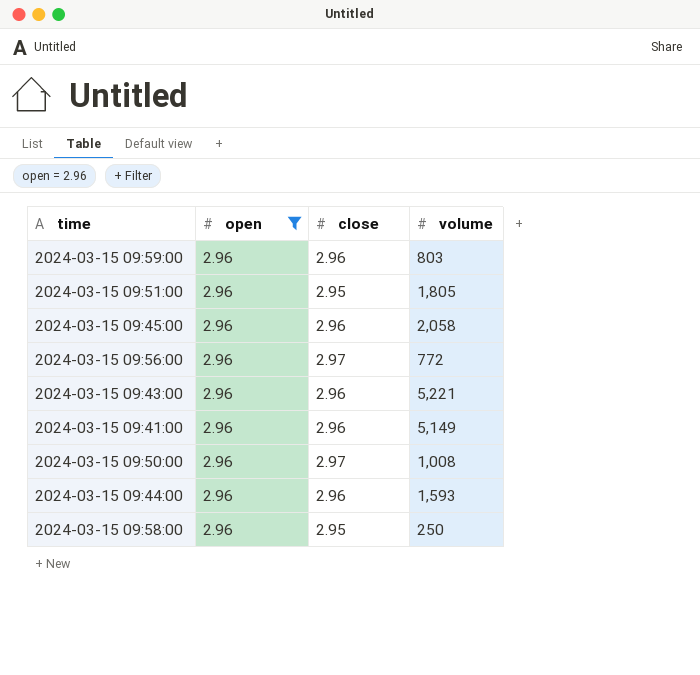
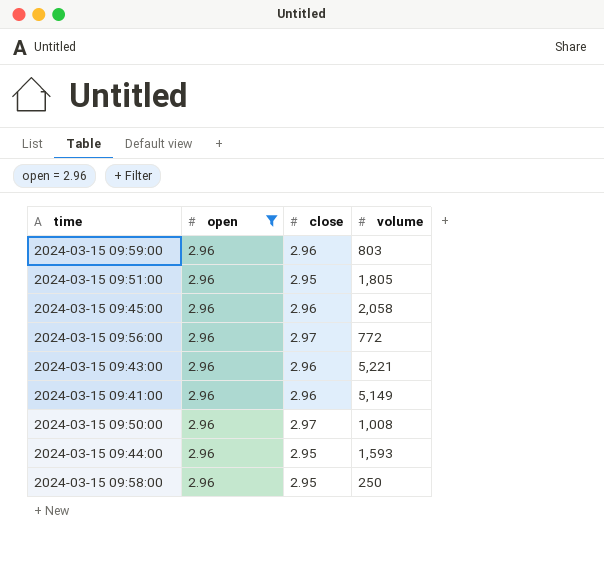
2024-03-15 09:44:00 | close: 2.96 -> 2.95

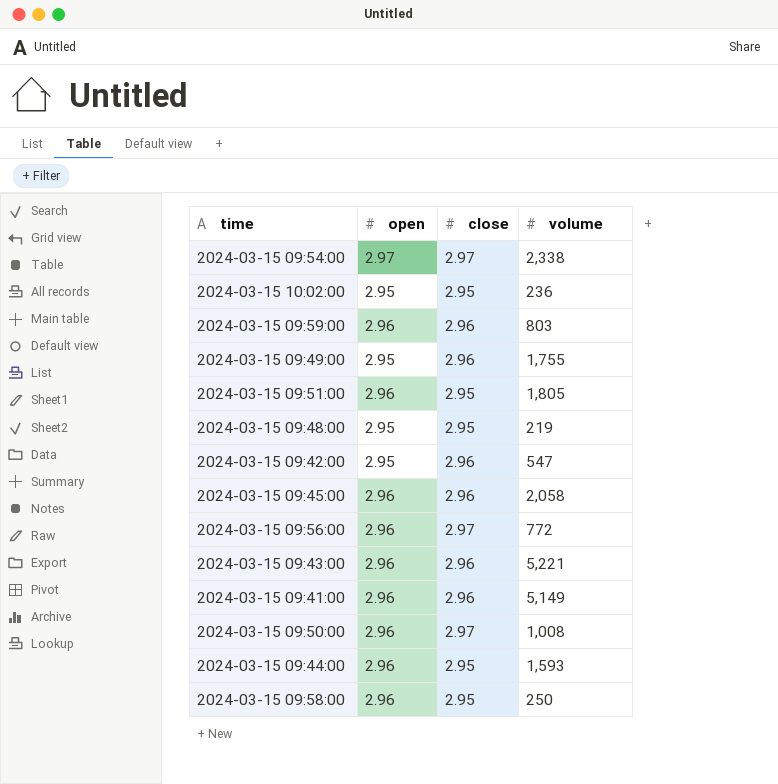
filter: open = 2.96 -> none

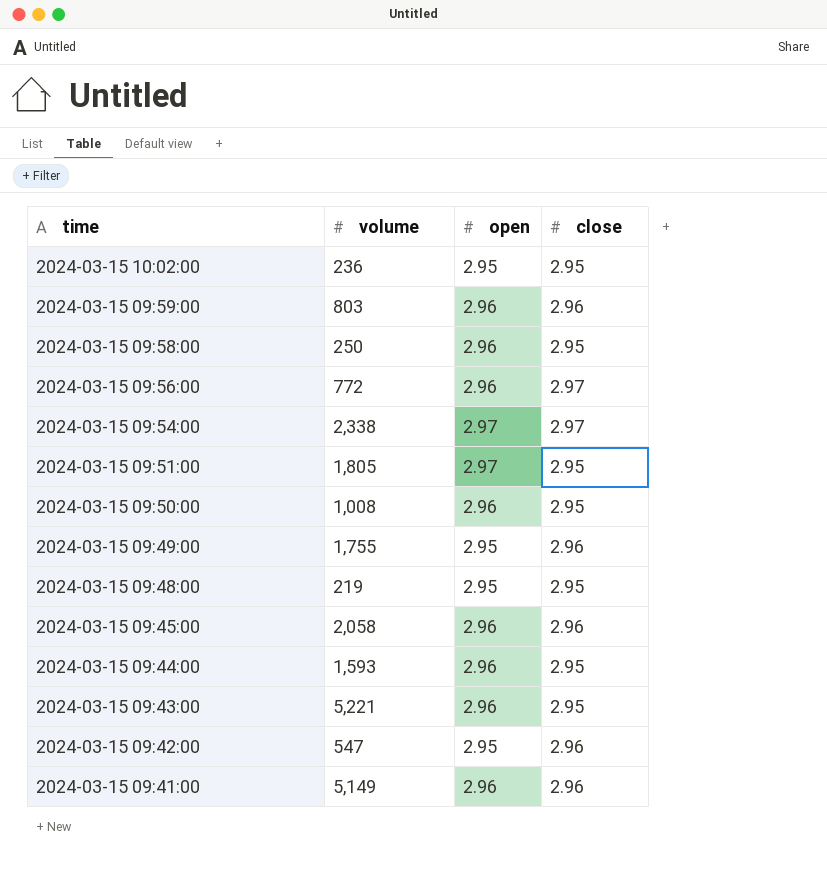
row order: none -> time descending
column volume | position: 4 -> 2
2024-03-15 09:51:00 | open: 2.96 -> 2.97
2024-03-15 09:50:00 | close: 2.97 -> 2.95
2024-03-15 09:43:00 | close: 2.96 -> 2.95

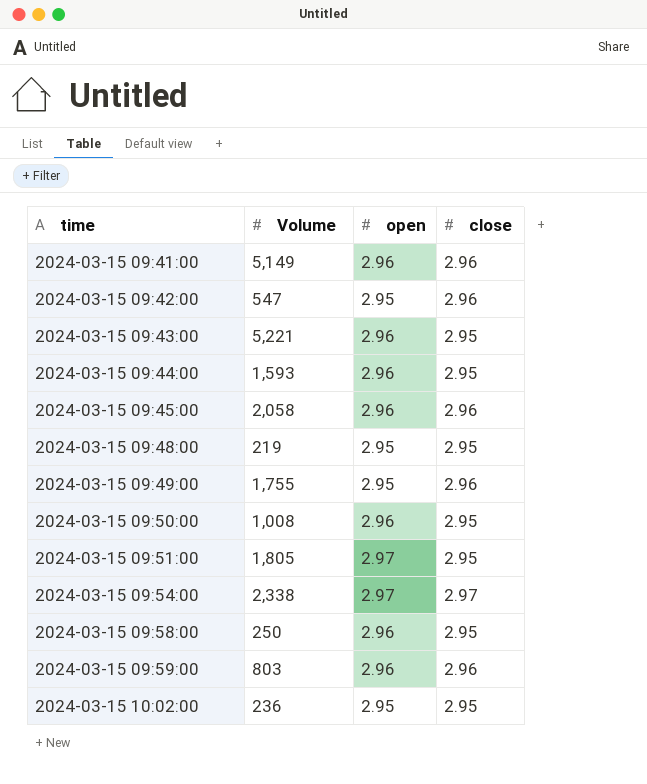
row order: time descending -> time ascending
column name: volume -> Volume
row 2024-03-15 09:56:00: 772 | 2.96 | 2.97 -> none

